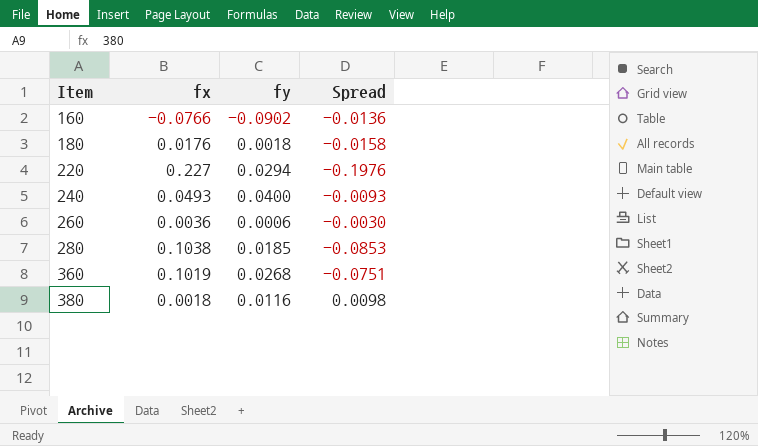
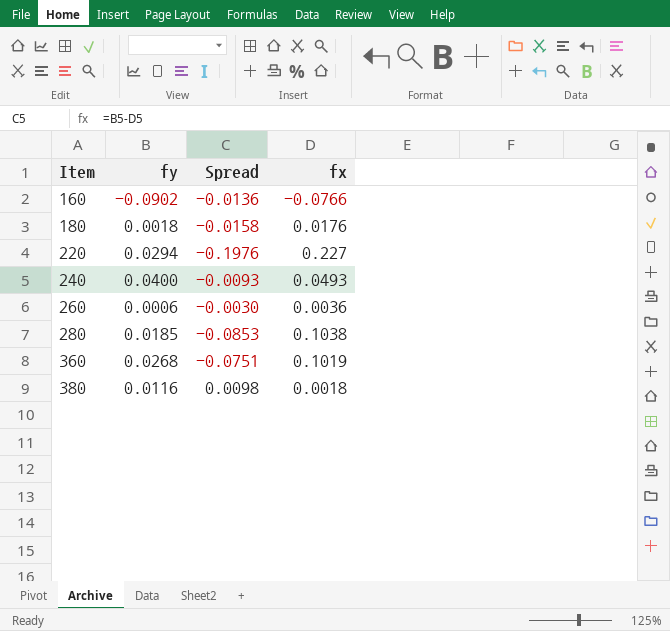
column fx | position: 2 -> 4

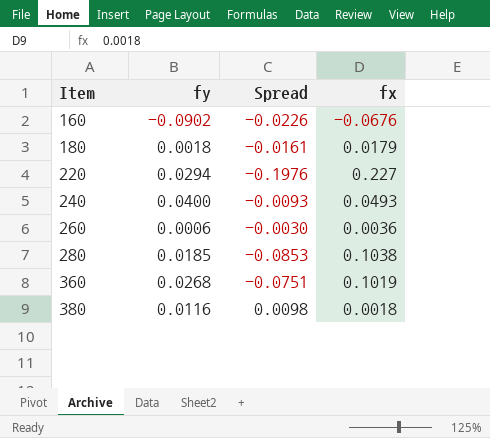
160 | Spread: -0.0136 -> -0.0226
160 | fx: -0.0766 -> -0.0676
180 | Spread: -0.0158 -> -0.0161
180 | fx: 0.0176 -> 0.0179

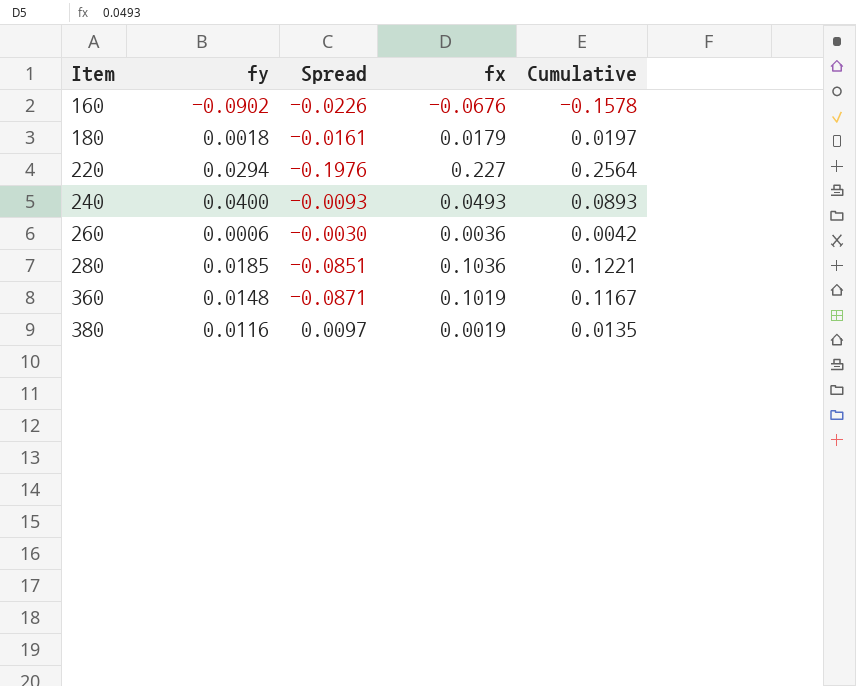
column Cumulative | formula: none -> [fy] + [fx]
280 | Spread: -0.0853 -> -0.0851
280 | fx: 0.1038 -> 0.1036
360 | fy: 0.0268 -> 0.0148
360 | Spread: -0.0751 -> -0.0871
380 | Spread: 0.0098 -> 0.0097
380 | fx: 0.0018 -> 0.0019

